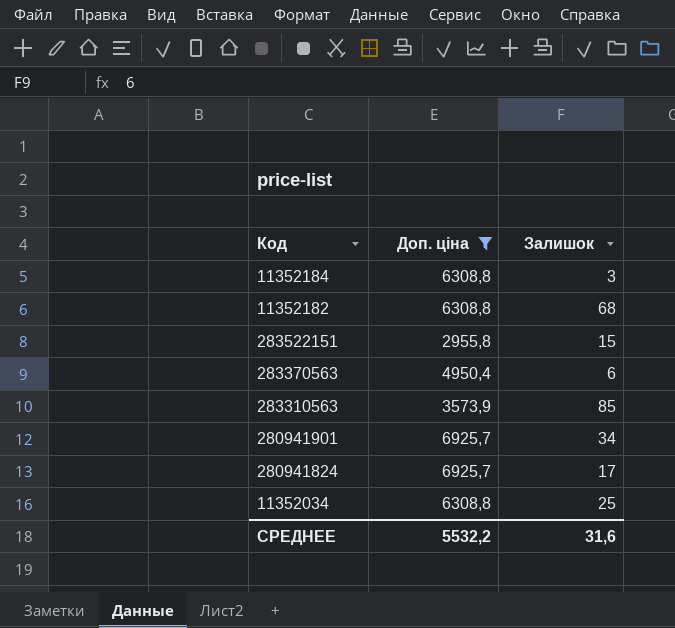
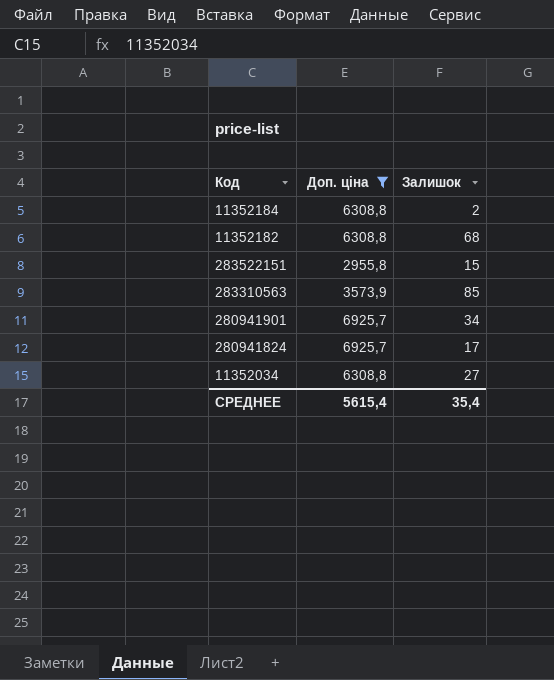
row 283370563: 4950,4 | 6 -> none
11352184 | Залишок: 3 -> 2
11352034 | Залишок: 25 -> 27
СРЕДНЕЕ | Доп. ціна: 5532,2 -> 5615,4
СРЕДНЕЕ | Залишок: 31,6 -> 35,4

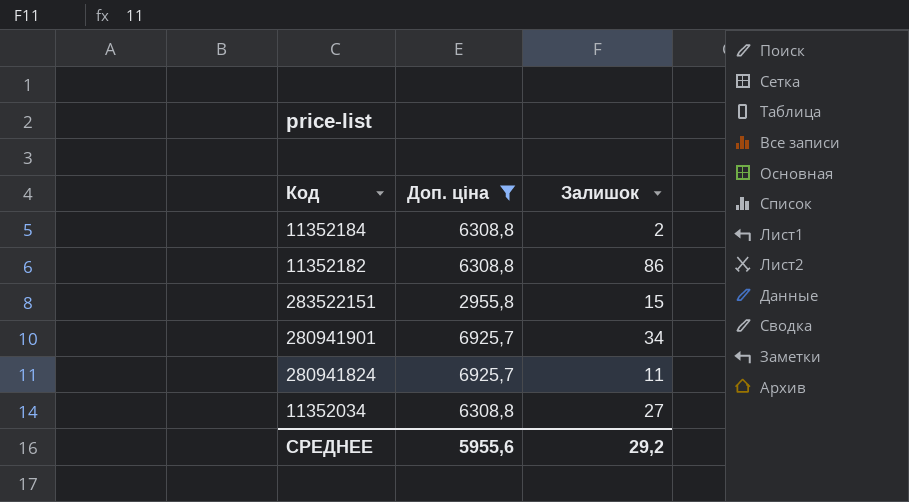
row 283310563: 3573,9 | 85 -> none
11352182 | Залишок: 68 -> 86
280941824 | Залишок: 17 -> 11
СРЕДНЕЕ | Доп. ціна: 5615,4 -> 5955,6
СРЕДНЕЕ | Залишок: 35,4 -> 29,2

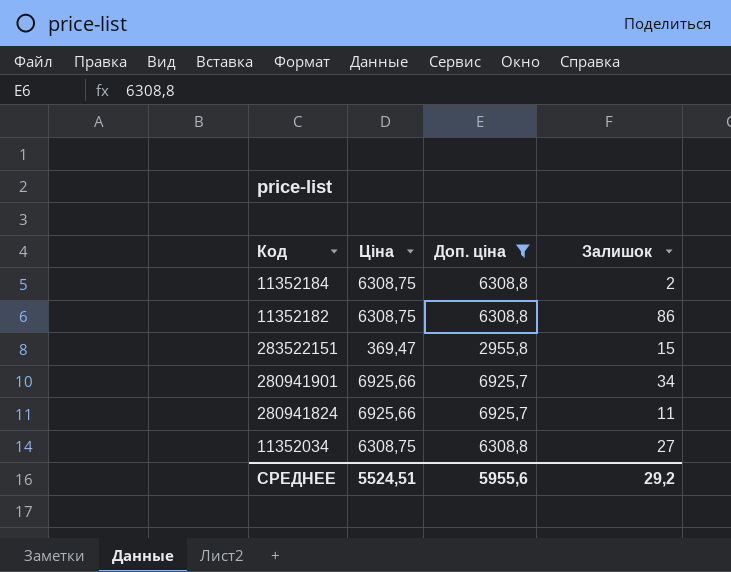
column Ціна | position: none -> 2

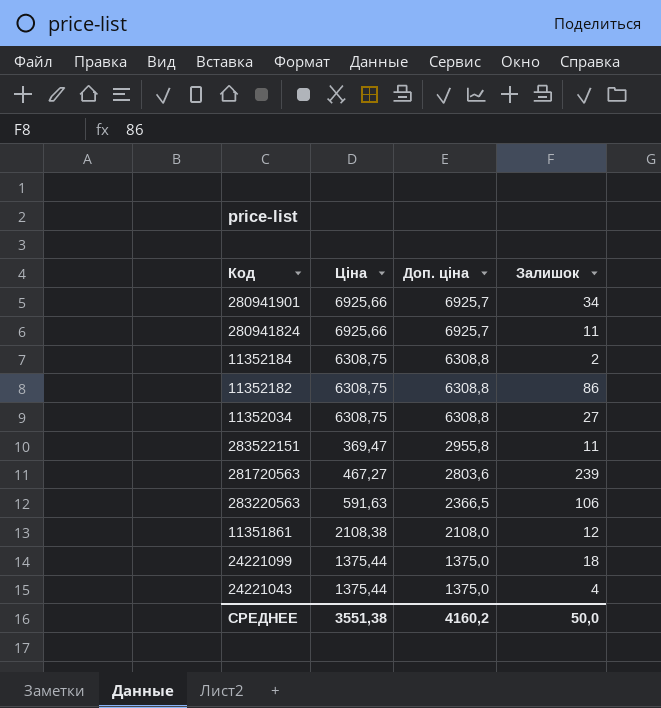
filter: Доп. ціна >= 2955,8 -> none
row order: none -> Доп. ціна descending
283522151 | Залишок: 15 -> 11
СРЕДНЕЕ | Ціна: 5524,51 -> 3551,38
СРЕДНЕЕ | Доп. ціна: 5955,6 -> 4160,2
СРЕДНЕЕ | Залишок: 29,2 -> 50,0

